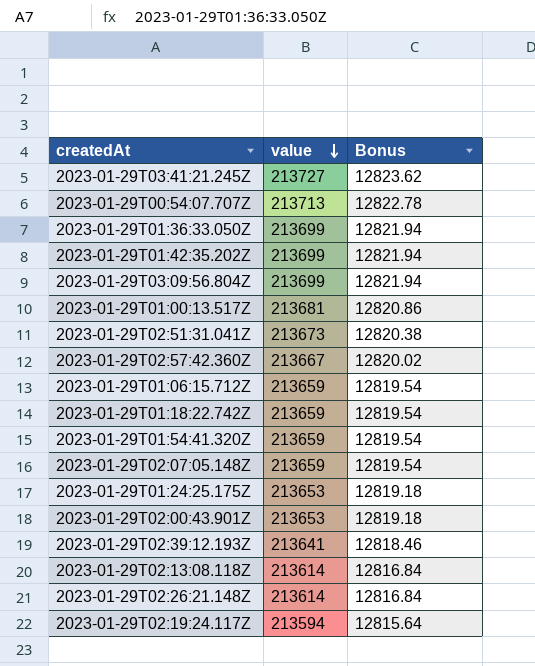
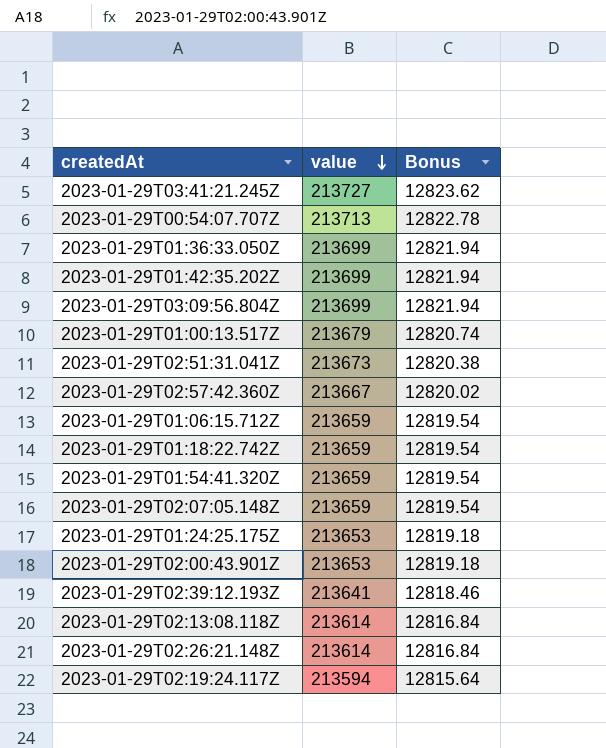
2023-01-29T01:00:13.517Z | value: 213681 -> 213679
2023-01-29T01:00:13.517Z | Bonus: 12820.86 -> 12820.74

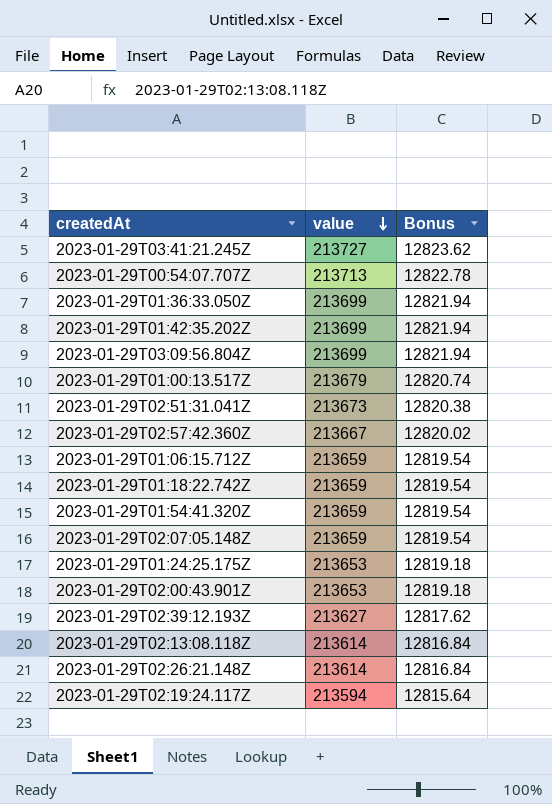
2023-01-29T02:39:12.193Z | value: 213641 -> 213627
2023-01-29T02:39:12.193Z | Bonus: 12818.46 -> 12817.62

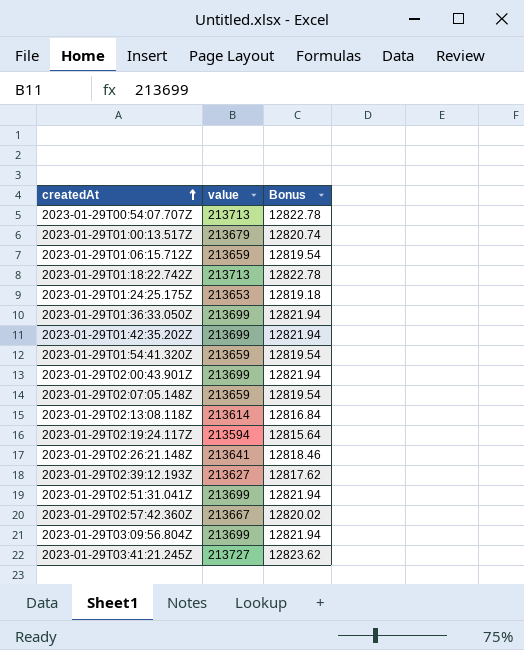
row order: value descending -> createdAt ascending
2023-01-29T01:18:22.742Z | value: 213659 -> 213713
2023-01-29T01:18:22.742Z | Bonus: 12819.54 -> 12822.78
2023-01-29T02:00:43.901Z | value: 213653 -> 213699
2023-01-29T02:00:43.901Z | Bonus: 12819.18 -> 12821.94
2023-01-29T02:26:21.148Z | value: 213614 -> 213641
2023-01-29T02:26:21.148Z | Bonus: 12816.84 -> 12818.46
2023-01-29T02:51:31.041Z | value: 213673 -> 213699
2023-01-29T02:51:31.041Z | Bonus: 12820.38 -> 12821.94

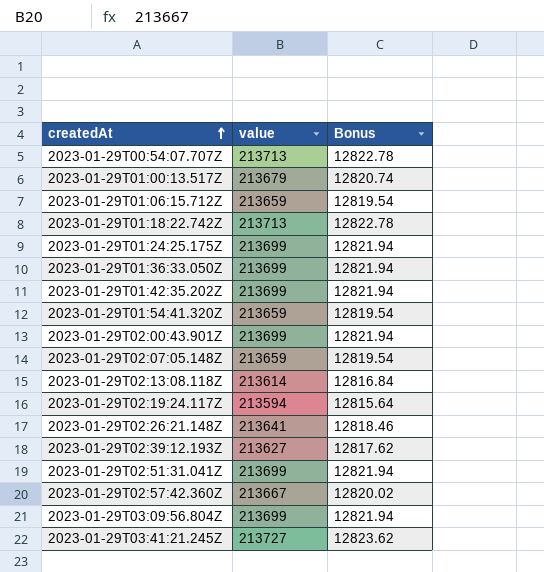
2023-01-29T01:24:25.175Z | value: 213653 -> 213699
2023-01-29T01:24:25.175Z | Bonus: 12819.18 -> 12821.94

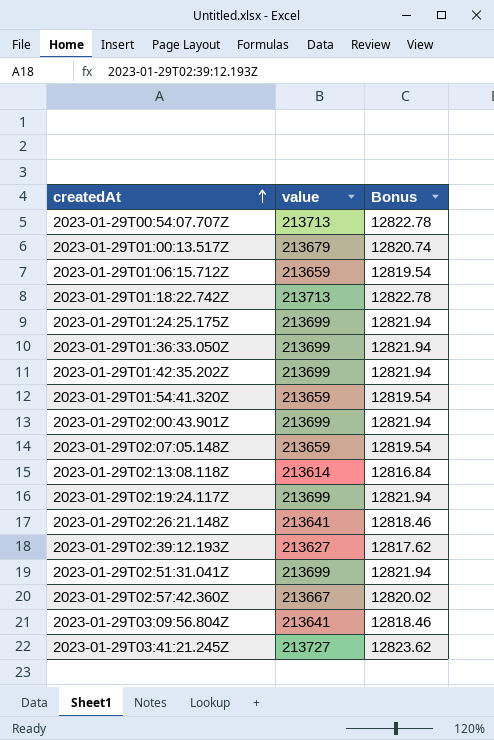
2023-01-29T02:19:24.117Z | value: 213594 -> 213699
2023-01-29T02:19:24.117Z | Bonus: 12815.64 -> 12821.94
2023-01-29T03:09:56.804Z | value: 213699 -> 213641
2023-01-29T03:09:56.804Z | Bonus: 12821.94 -> 12818.46

